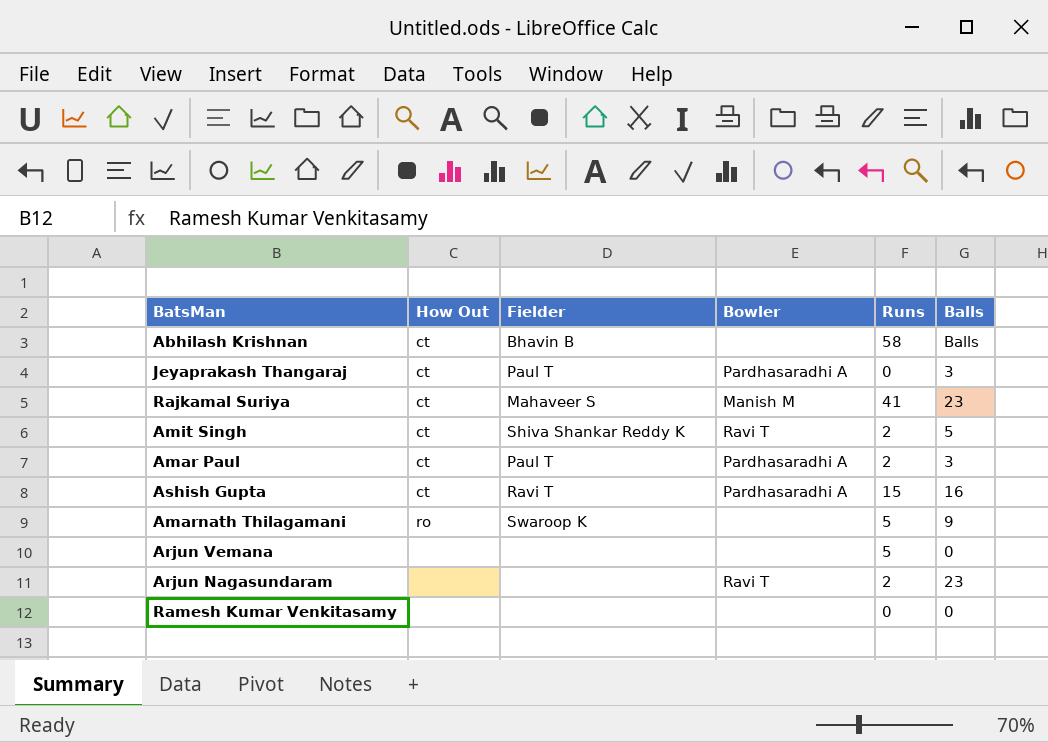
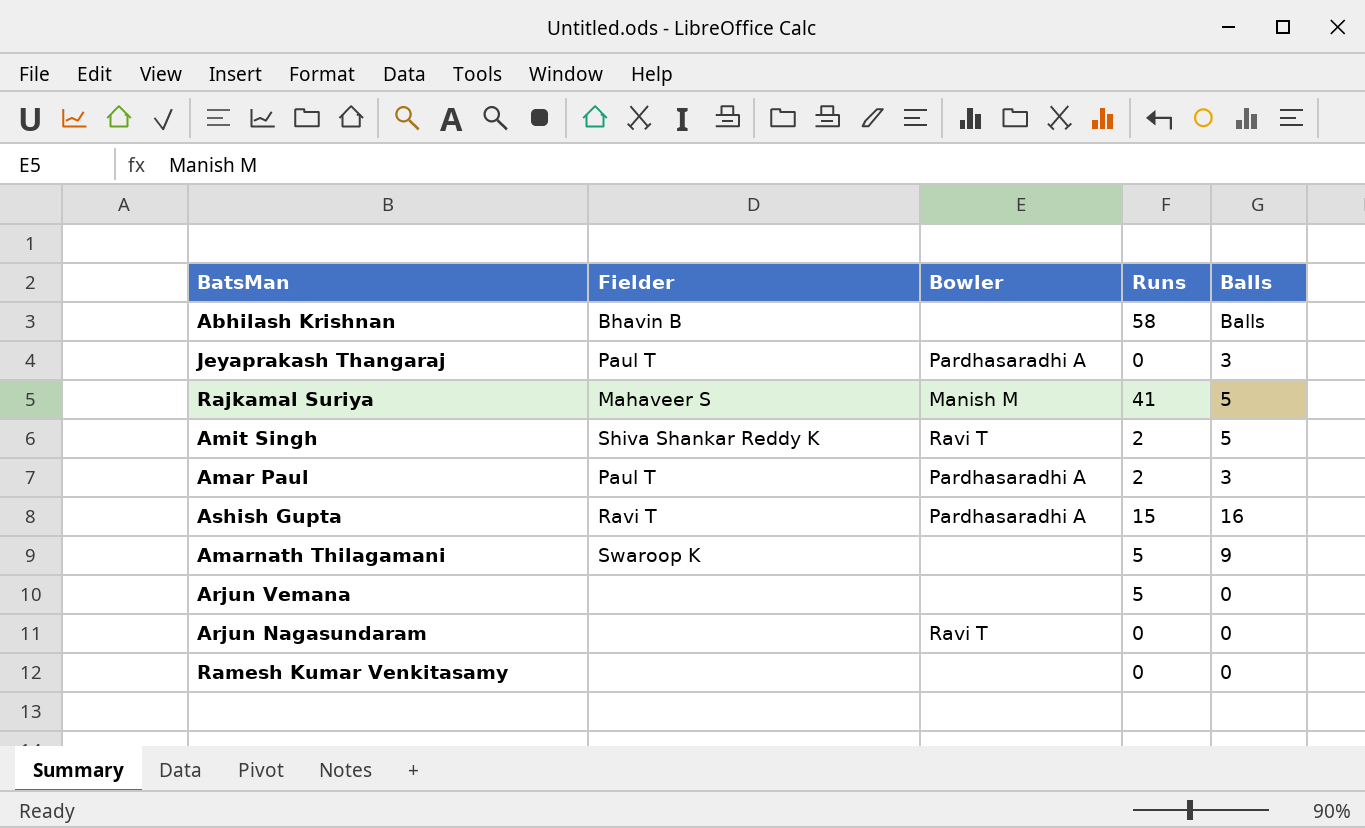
column How Out | position: 2 -> none
Rajkamal Suriya | Balls: 23 -> 5
Arjun Nagasundaram | Runs: 2 -> 0
Arjun Nagasundaram | Balls: 23 -> 0

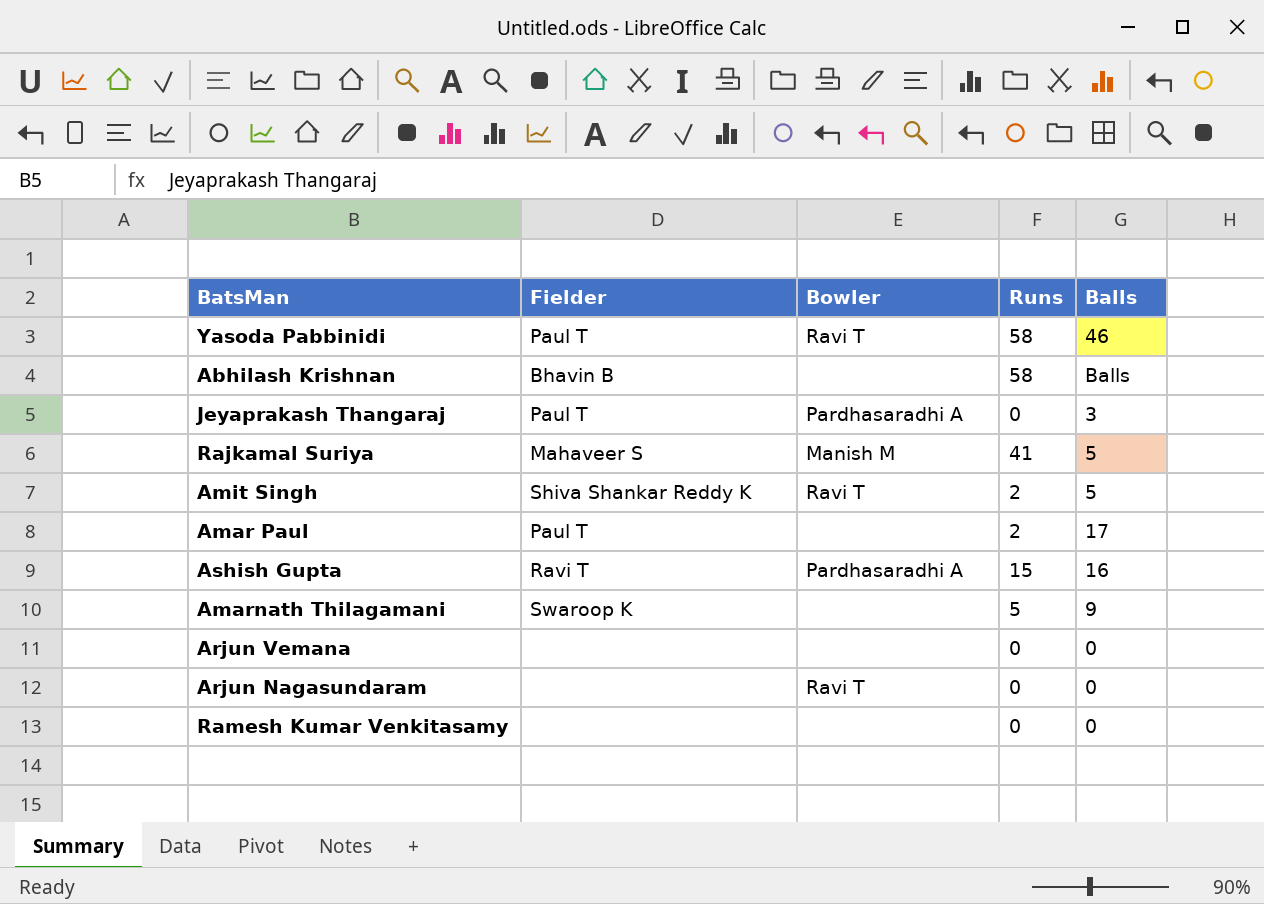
row Yasoda Pabbinidi: none -> Paul T | Ravi T | 58 | 46
Amar Paul | Bowler: Pardhasaradhi A -> none
Amar Paul | Balls: 3 -> 17
Arjun Vemana | Runs: 5 -> 0

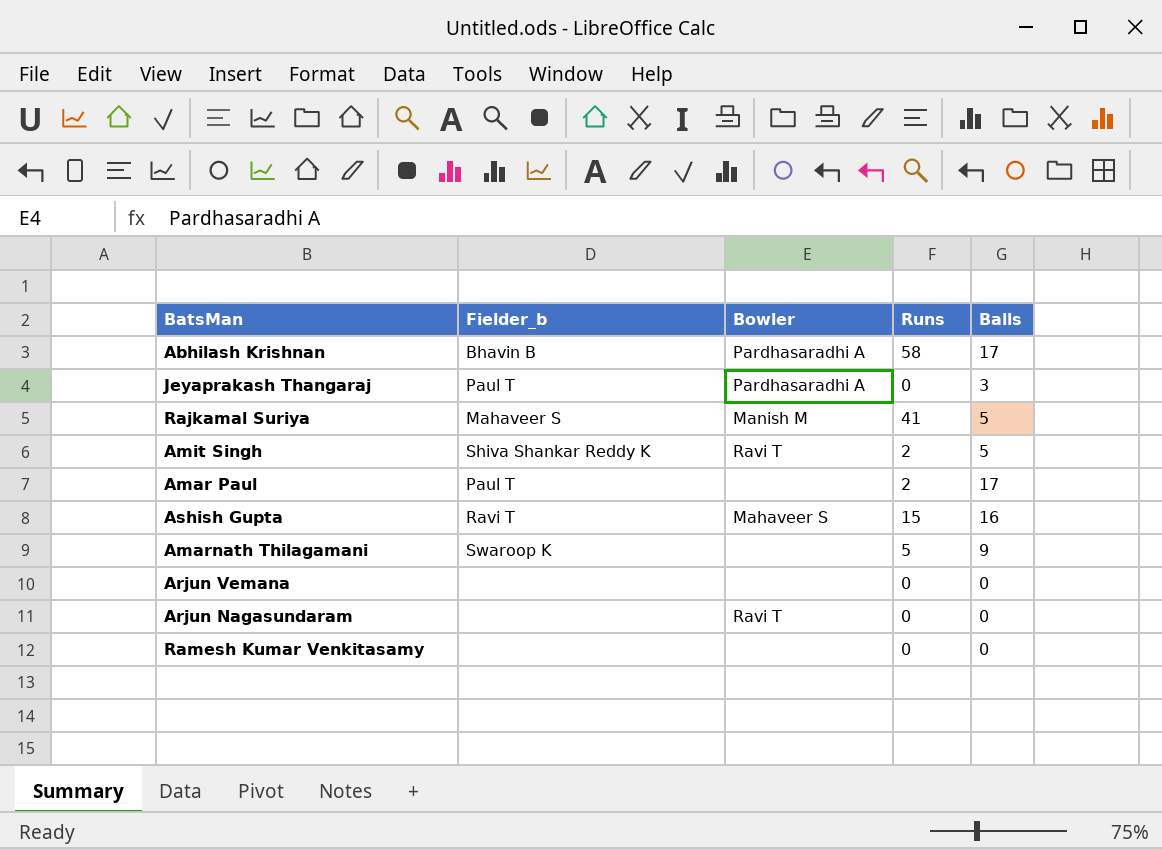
column name: Fielder -> Fielder_b
row Yasoda Pabbinidi: Paul T | Ravi T | 58 | 46 -> none
Abhilash Krishnan | Bowler: none -> Pardhasaradhi A
Abhilash Krishnan | Balls: Balls -> 17
Ashish Gupta | Bowler: Pardhasaradhi A -> Mahaveer S

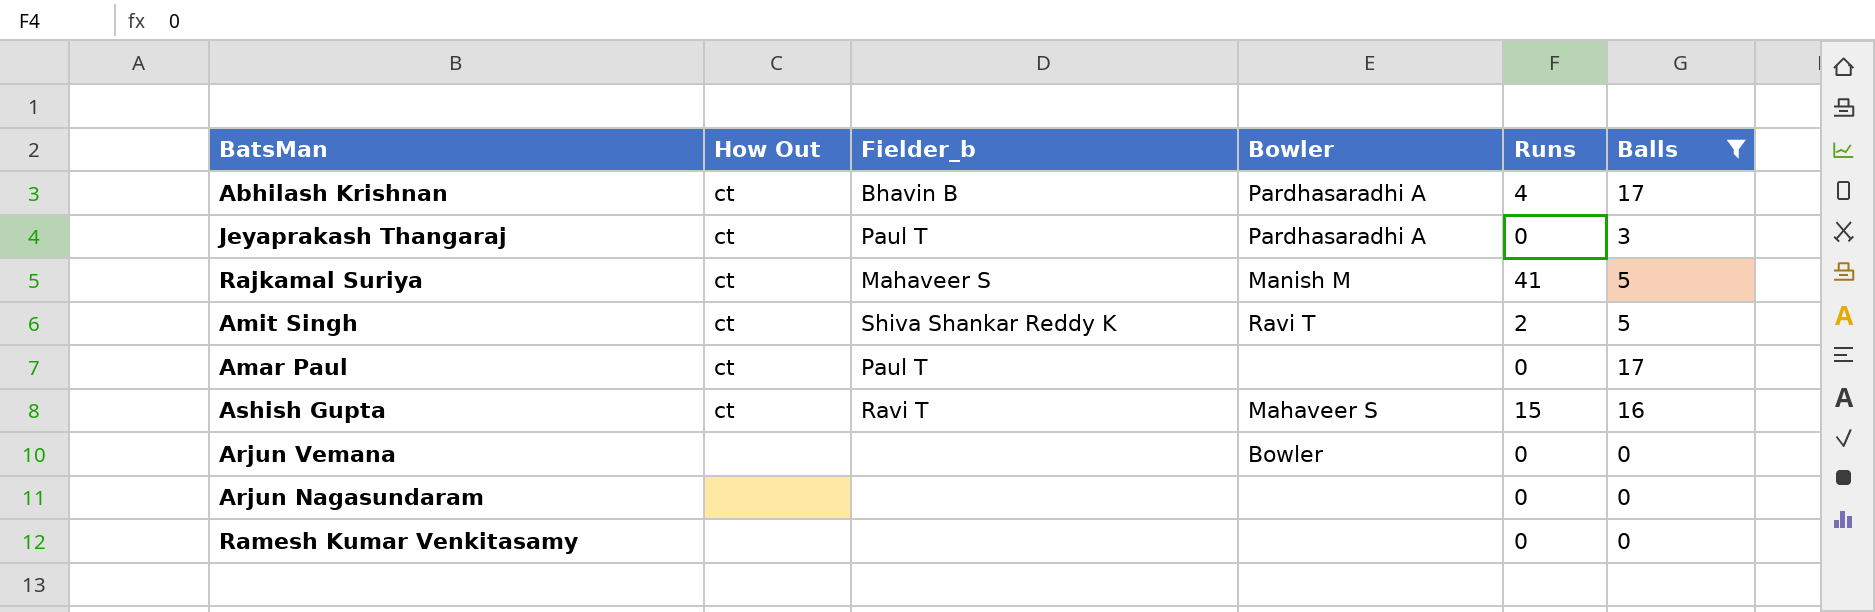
filter: none -> Balls != 9
column How Out | position: none -> 2
Abhilash Krishnan | Runs: 58 -> 4
Amar Paul | Runs: 2 -> 0
Arjun Vemana | Bowler: none -> Bowler
Arjun Nagasundaram | Bowler: Ravi T -> none

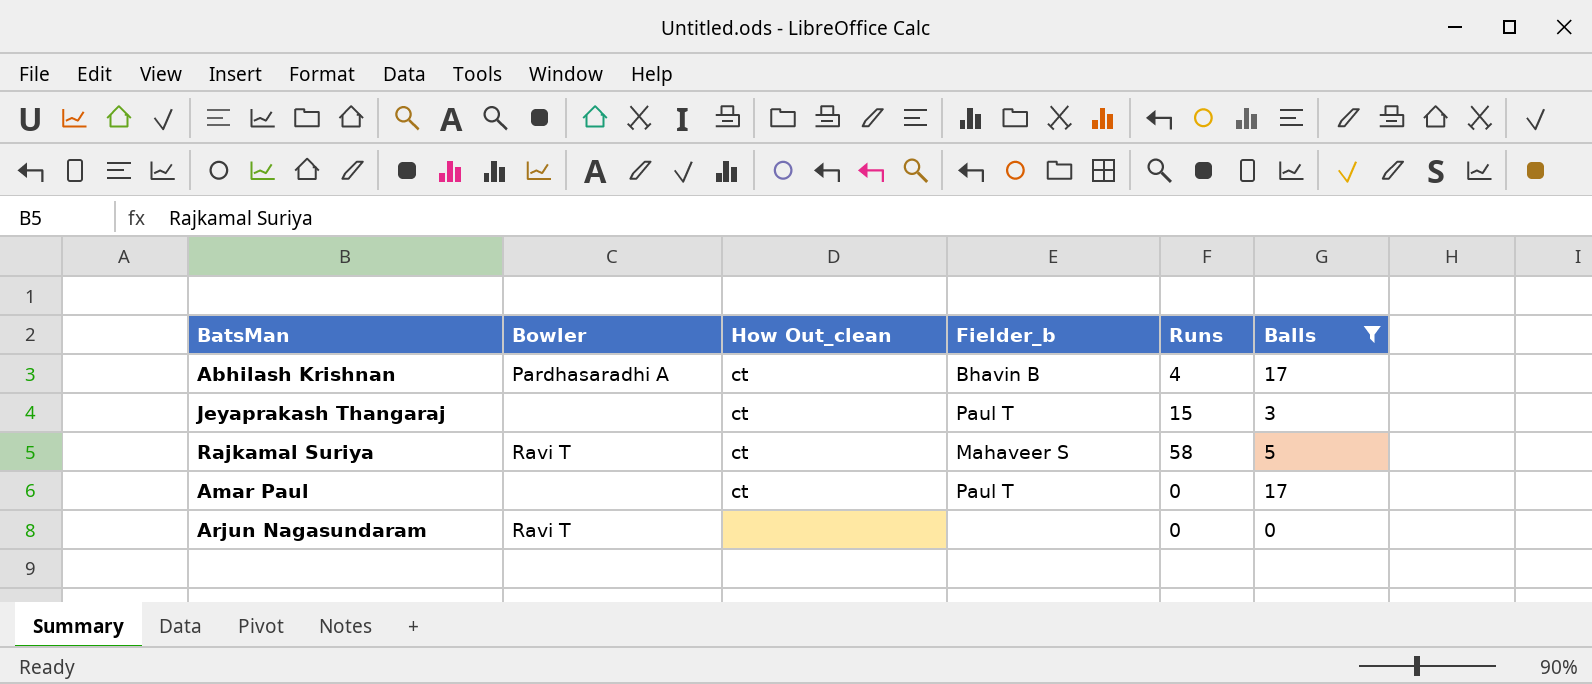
column Bowler | position: 4 -> 2
column name: How Out -> How Out_clean
row Amit Singh: ct | Shiva Shankar Reddy K | Ravi T | 2 | 5 -> none
row Ashish Gupta: ct | Ravi T | Mahaveer S | 15 | 16 -> none
row Arjun Vemana: none | none | Bowler | 0 | 0 -> none
row Ramesh Kumar Venkitasamy: none | none | none | 0 | 0 -> none
Jeyaprakash Thangaraj | Bowler: Pardhasaradhi A -> none
Jeyaprakash Thangaraj | Runs: 0 -> 15
Rajkamal Suriya | Bowler: Manish M -> Ravi T
Rajkamal Suriya | Runs: 41 -> 58
Arjun Nagasundaram | Bowler: none -> Ravi T

